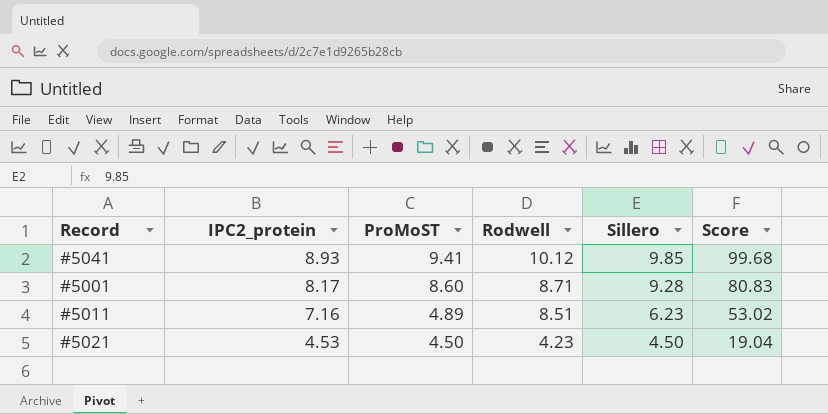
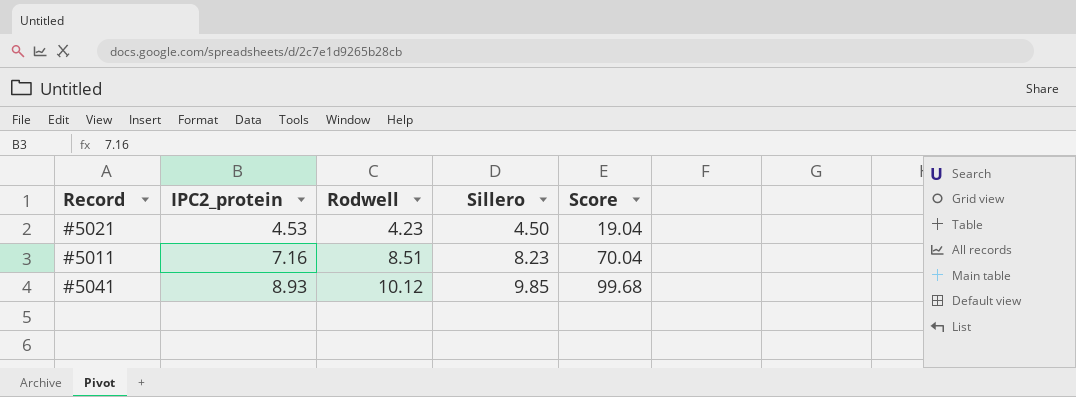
row order: IPC2_protein descending -> IPC2_protein ascending
column ProMoST | position: 3 -> none
row #5001: 8.17 | 8.60 | 8.71 | 9.28 | 80.83 -> none
#5011 | Sillero: 6.23 -> 8.23
#5011 | Score: 53.02 -> 70.04

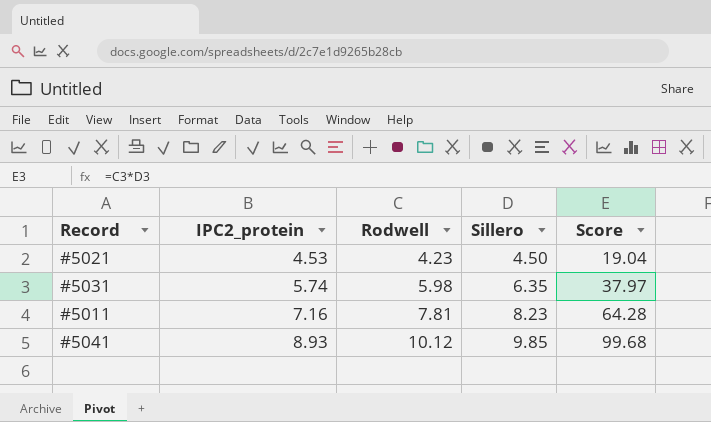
row #5031: none -> 5.74 | 5.98 | 6.35 | 37.97
#5011 | Rodwell: 8.51 -> 7.81
#5011 | Score: 70.04 -> 64.28

